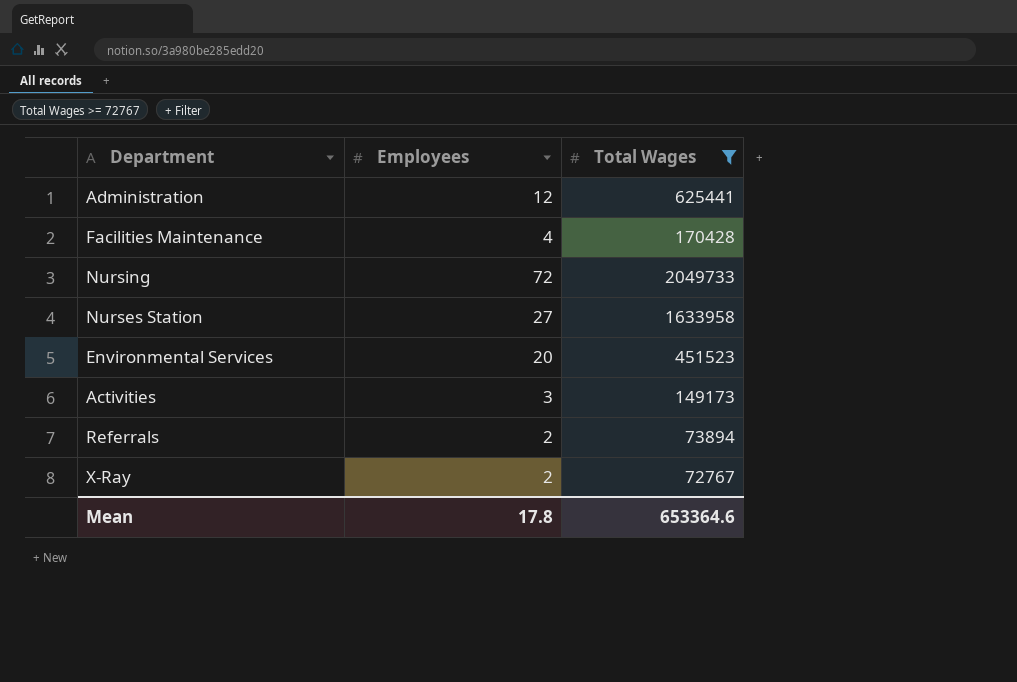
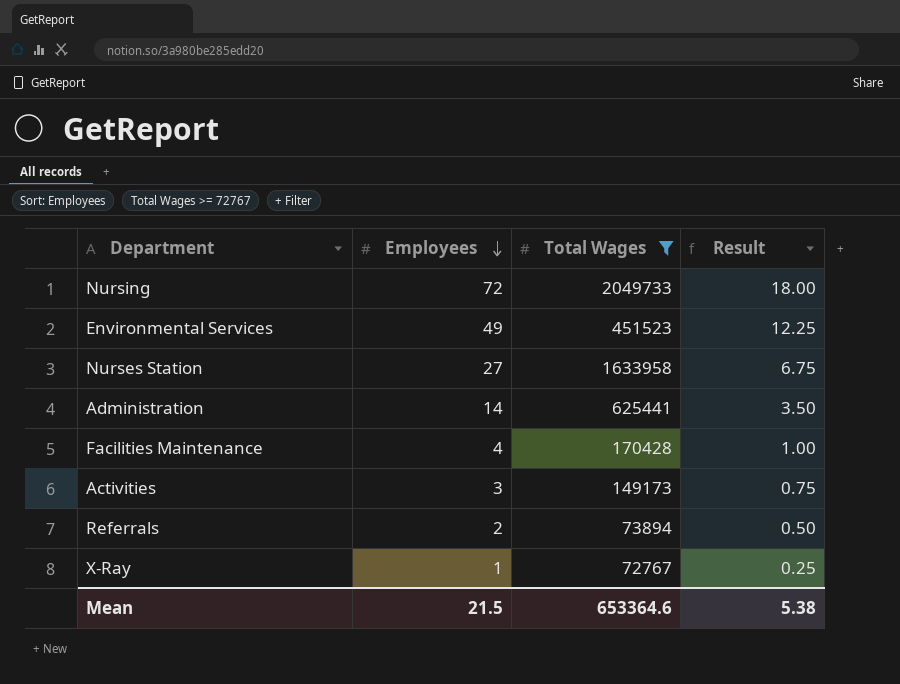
row order: none -> Employees descending
column Result | formula: none -> [Employees] * 0.25
Environmental Services | Employees: 20 -> 49
Administration | Employees: 12 -> 14
X-Ray | Employees: 2 -> 1
Mean | Employees: 17.8 -> 21.5

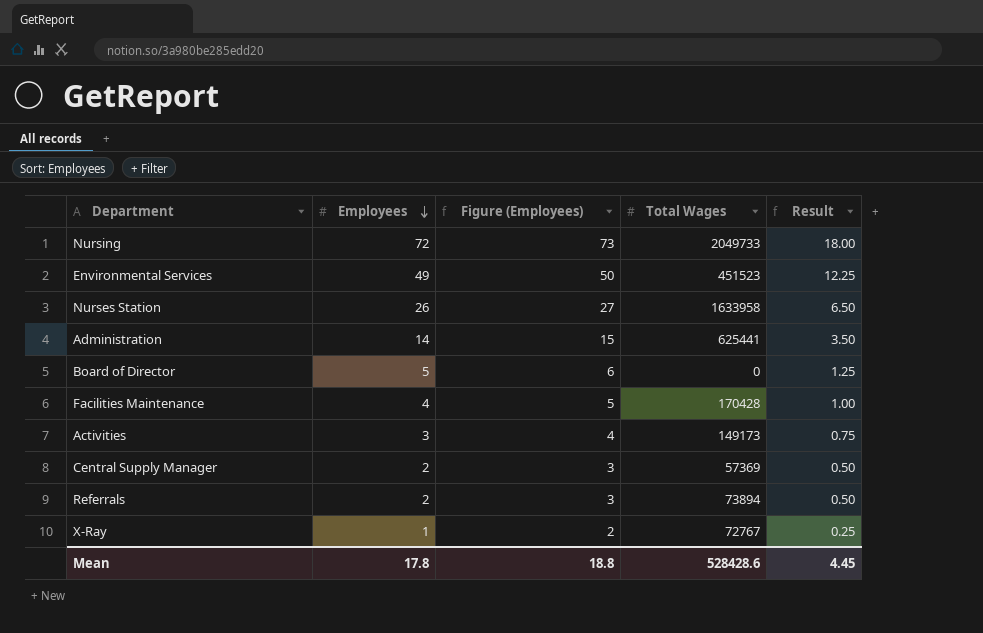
filter: Total Wages >= 72767 -> none
column Figure (Employees) | formula: none -> [Employees] + 1
Nurses Station | Employees: 27 -> 26
Nurses Station | Result: 6.75 -> 6.50
Mean | Employees: 21.5 -> 17.8
Mean | Total Wages: 653364.6 -> 528428.6
Mean | Result: 5.38 -> 4.45

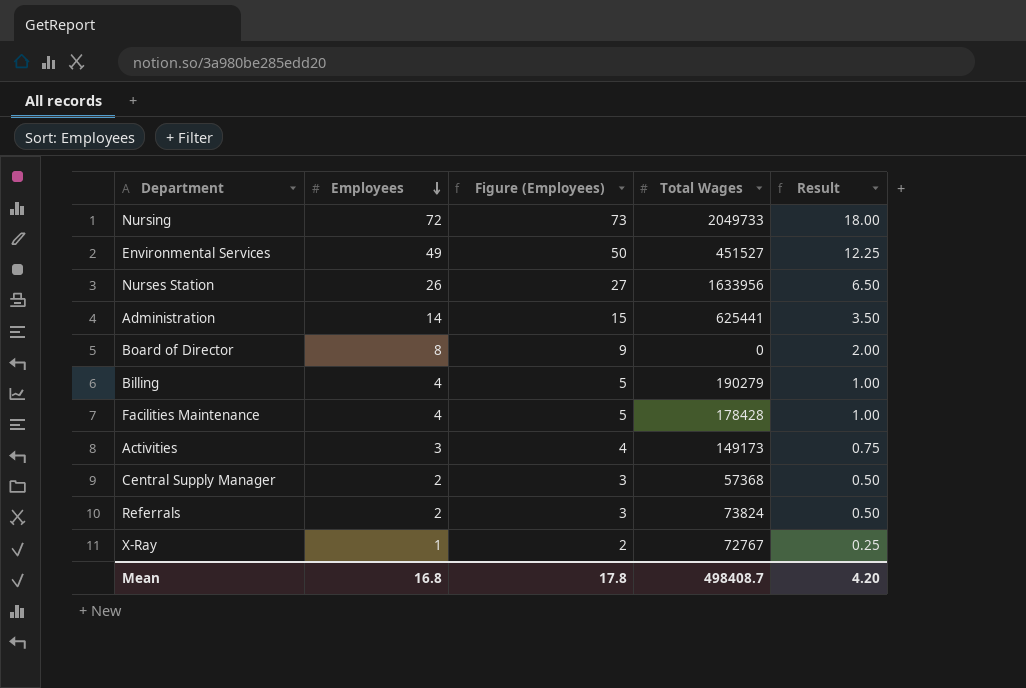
Environmental Services | Total Wages: 451523 -> 451527
Nurses Station | Total Wages: 1633958 -> 1633956
Board of Director | Employees: 5 -> 8
Board of Director | Figure (Employees): 6 -> 9
Board of Director | Result: 1.25 -> 2.00
row Billing: none -> 4 | 5 | 190279 | 1.00
Facilities Maintenance | Total Wages: 170428 -> 178428
Central Supply Manager | Total Wages: 57369 -> 57368
Referrals | Total Wages: 73894 -> 73824
Mean | Employees: 17.8 -> 16.8
Mean | Figure (Employees): 18.8 -> 17.8
Mean | Total Wages: 528428.6 -> 498408.7
Mean | Result: 4.45 -> 4.20

